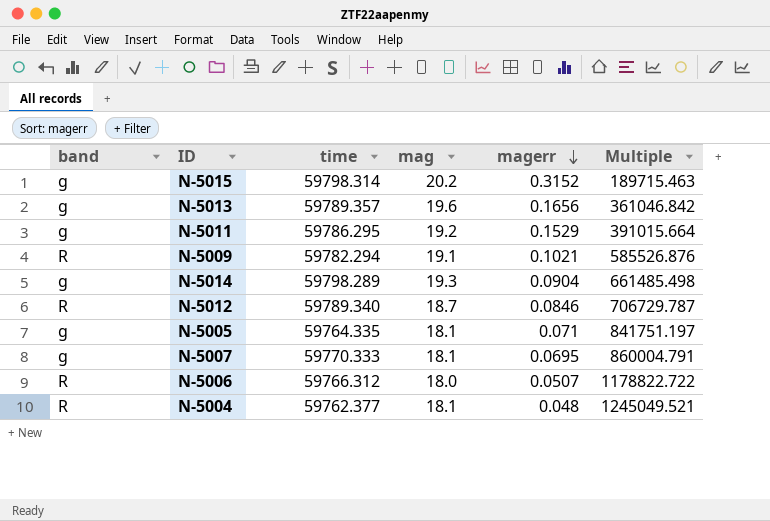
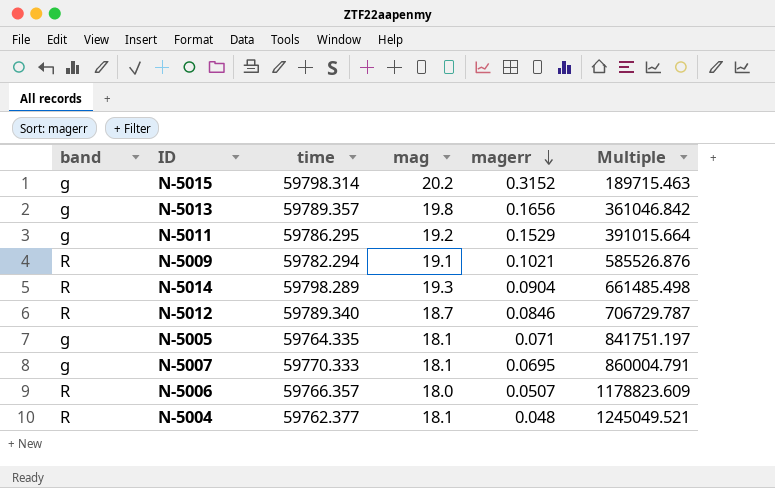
N-5013 | mag: 19.6 -> 19.8
N-5014 | band: g -> R
N-5006 | time: 59766.312 -> 59766.357
N-5006 | Multiple: 1178822.722 -> 1178823.609

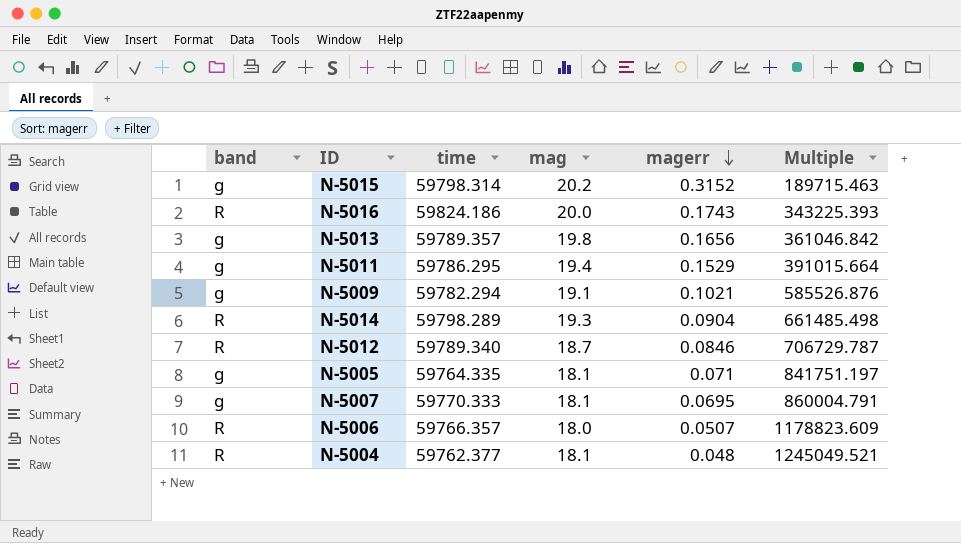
row N-5016: none -> R | 59824.186 | 20.0 | 0.1743 | 343225.393
N-5011 | mag: 19.2 -> 19.4
N-5009 | band: R -> g

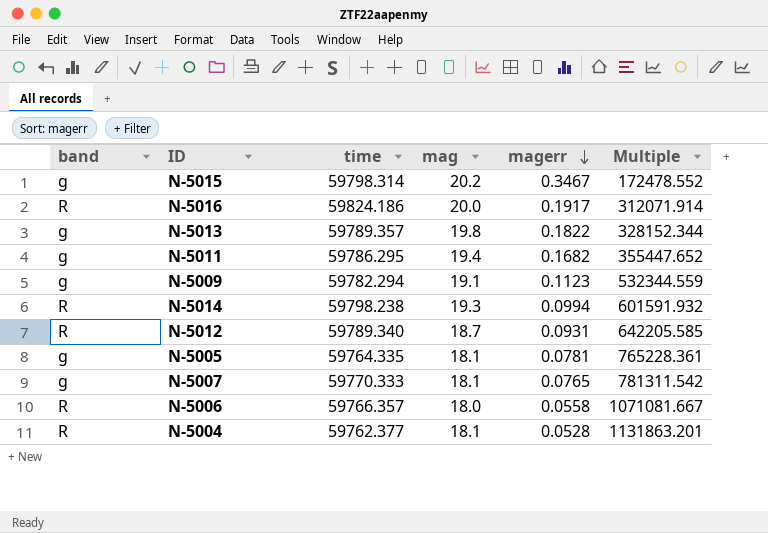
N-5015 | magerr: 0.3152 -> 0.3467
N-5015 | Multiple: 189715.463 -> 172478.552
N-5016 | magerr: 0.1743 -> 0.1917
N-5016 | Multiple: 343225.393 -> 312071.914
N-5013 | magerr: 0.1656 -> 0.1822
N-5013 | Multiple: 361046.842 -> 328152.344
N-5011 | magerr: 0.1529 -> 0.1682
N-5011 | Multiple: 391015.664 -> 355447.652
N-5009 | magerr: 0.1021 -> 0.1123
N-5009 | Multiple: 585526.876 -> 532344.559
N-5014 | time: 59798.289 -> 59798.238
N-5014 | magerr: 0.0904 -> 0.0994
N-5014 | Multiple: 661485.498 -> 601591.932
N-5012 | magerr: 0.0846 -> 0.0931
N-5012 | Multiple: 706729.787 -> 642205.585
N-5005 | magerr: 0.071 -> 0.0781
N-5005 | Multiple: 841751.197 -> 765228.361
N-5007 | magerr: 0.0695 -> 0.0765
N-5007 | Multiple: 860004.791 -> 781311.542
N-5006 | magerr: 0.0507 -> 0.0558
N-5006 | Multiple: 1178823.609 -> 1071081.667
N-5004 | magerr: 0.048 -> 0.0528
N-5004 | Multiple: 1245049.521 -> 1131863.201

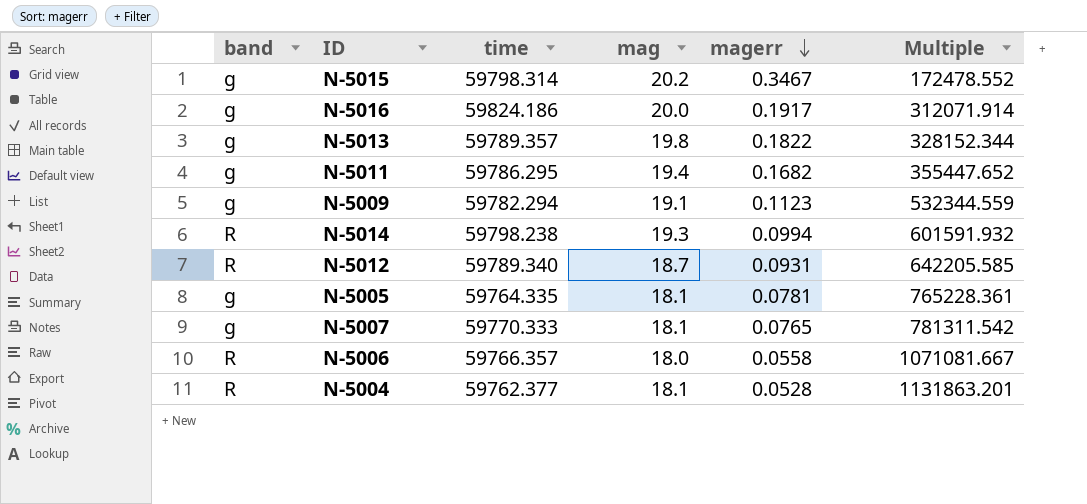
N-5016 | band: R -> g

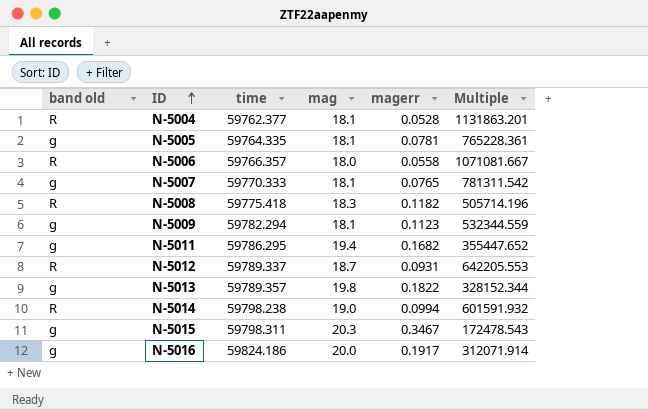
row order: magerr descending -> ID ascending
column name: band -> band old
row N-5008: none -> R | 59775.418 | 18.3 | 0.1182 | 505714.196
N-5009 | mag: 19.1 -> 18.1
N-5012 | time: 59789.340 -> 59789.337
N-5012 | Multiple: 642205.585 -> 642205.553
N-5014 | mag: 19.3 -> 19.0
N-5015 | time: 59798.314 -> 59798.311
N-5015 | mag: 20.2 -> 20.3
N-5015 | Multiple: 172478.552 -> 172478.543

